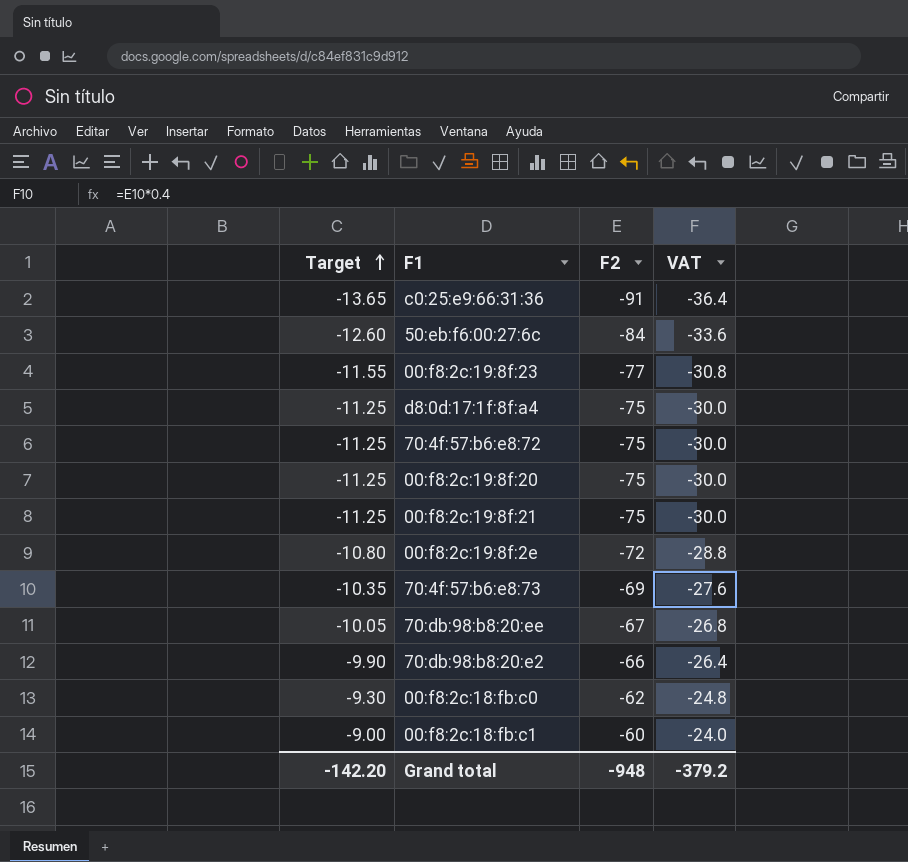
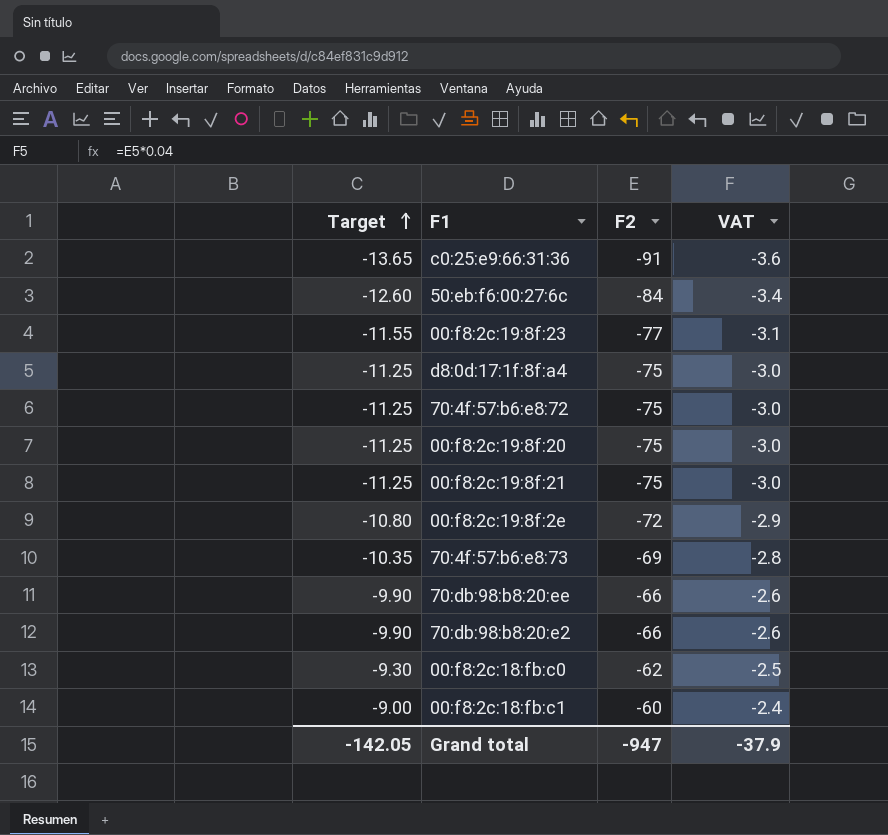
column VAT | formula: [F2] * 0.4 -> [F2] * 0.04
70:db:98:b8:20:ee | Target: -10.05 -> -9.90
70:db:98:b8:20:ee | F2: -67 -> -66
Grand total | Target: -142.20 -> -142.05
Grand total | F2: -948 -> -947
Grand total | VAT: -379.2 -> -37.9

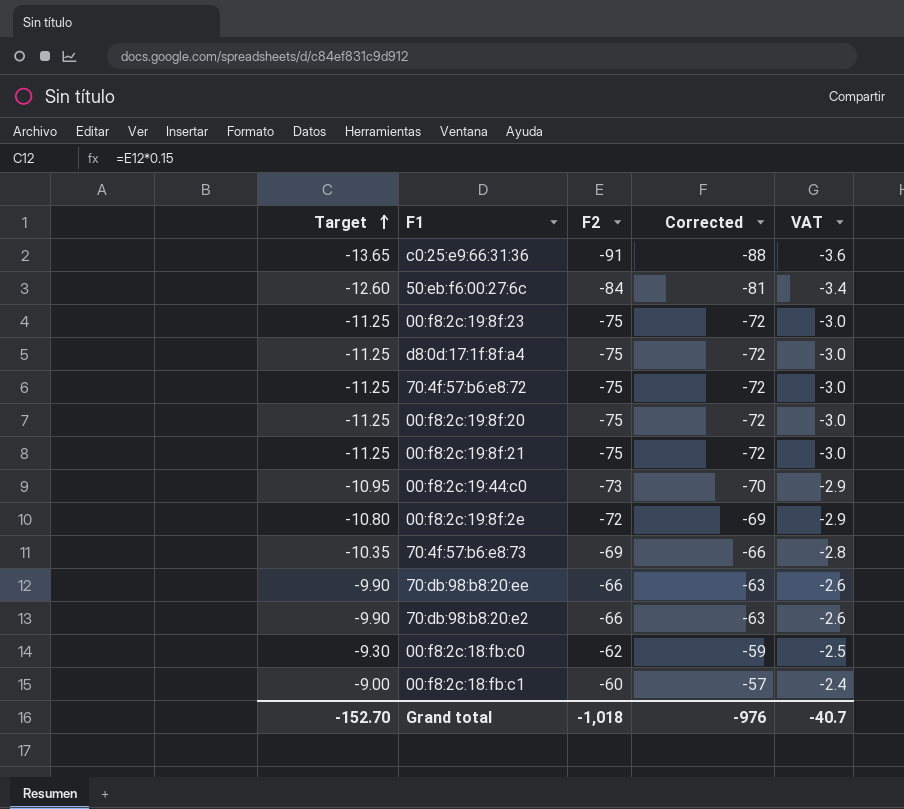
column Corrected | formula: none -> [F2] + 3
00:f8:2c:19:8f:23 | Target: -11.55 -> -11.25
00:f8:2c:19:8f:23 | F2: -77 -> -75
00:f8:2c:19:8f:23 | VAT: -3.1 -> -3.0
row 00:f8:2c:19:44:c0: none -> -10.95 | -73 | -70 | -2.9
Grand total | Target: -142.05 -> -152.70
Grand total | F2: -947 -> -1,018
Grand total | VAT: -37.9 -> -40.7

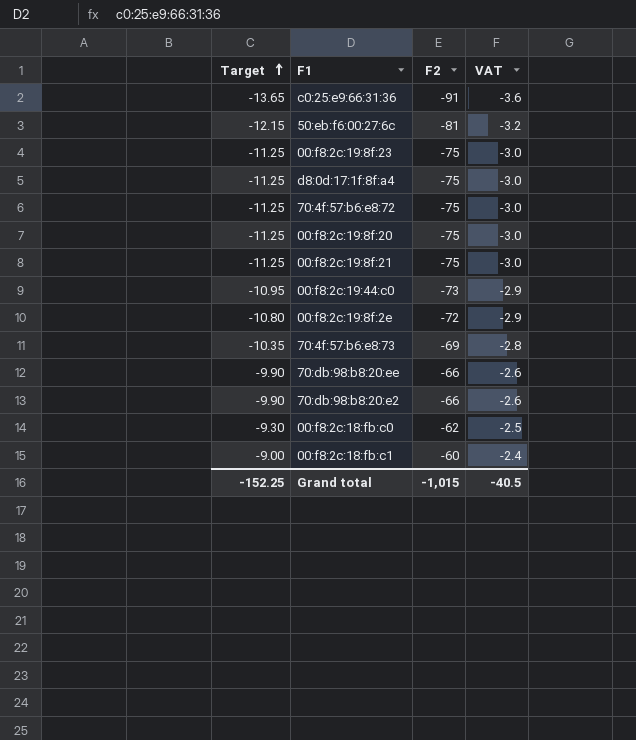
column Corrected | formula: [F2] + 3 -> none
50:eb:f6:00:27:6c | Target: -12.60 -> -12.15
50:eb:f6:00:27:6c | F2: -84 -> -81
50:eb:f6:00:27:6c | VAT: -3.4 -> -3.2
Grand total | Target: -152.70 -> -152.25
Grand total | F2: -1,018 -> -1,015
Grand total | VAT: -40.7 -> -40.5

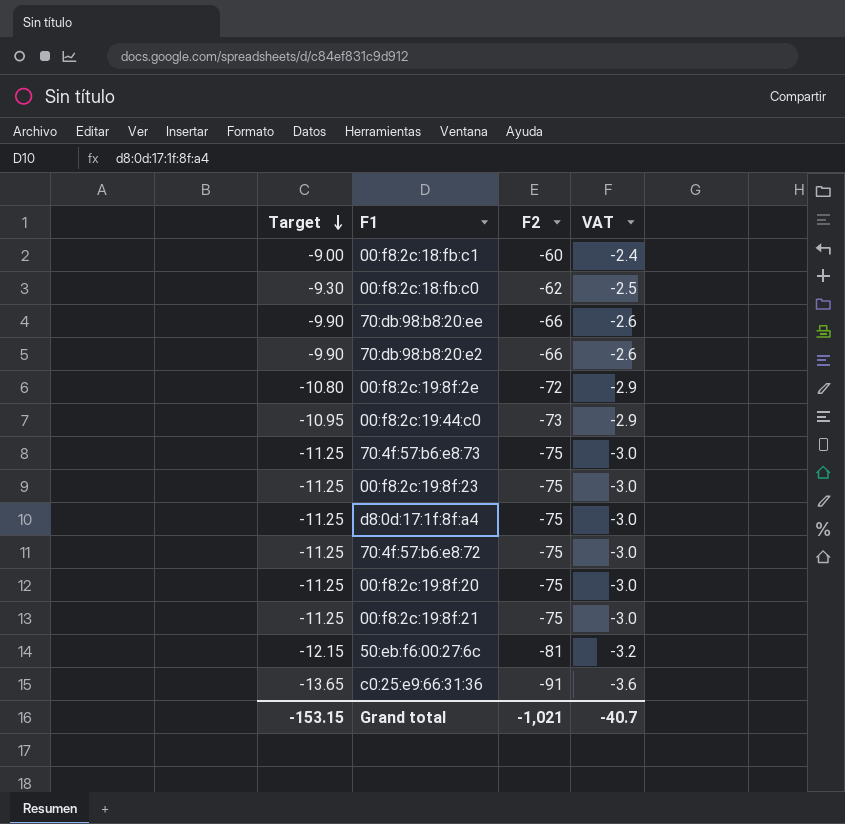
row order: Target ascending -> Target descending
70:4f:57:b6:e8:73 | Target: -10.35 -> -11.25
70:4f:57:b6:e8:73 | F2: -69 -> -75
70:4f:57:b6:e8:73 | VAT: -2.8 -> -3.0
Grand total | Target: -152.25 -> -153.15
Grand total | F2: -1,015 -> -1,021
Grand total | VAT: -40.5 -> -40.7

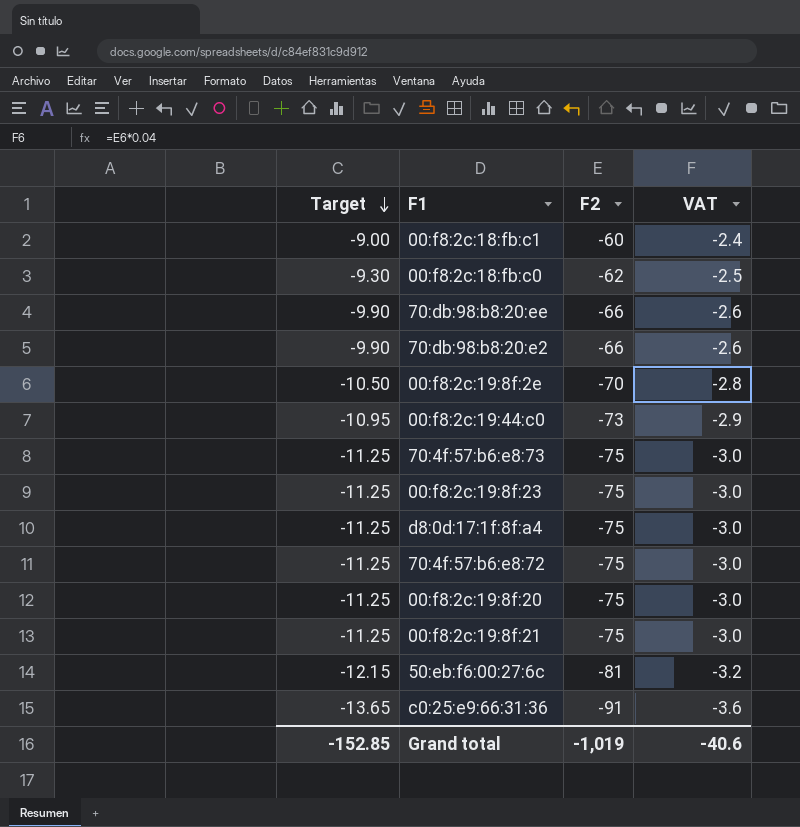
00:f8:2c:19:8f:2e | Target: -10.80 -> -10.50
00:f8:2c:19:8f:2e | F2: -72 -> -70
00:f8:2c:19:8f:2e | VAT: -2.9 -> -2.8
Grand total | Target: -153.15 -> -152.85
Grand total | F2: -1,021 -> -1,019
Grand total | VAT: -40.7 -> -40.6

